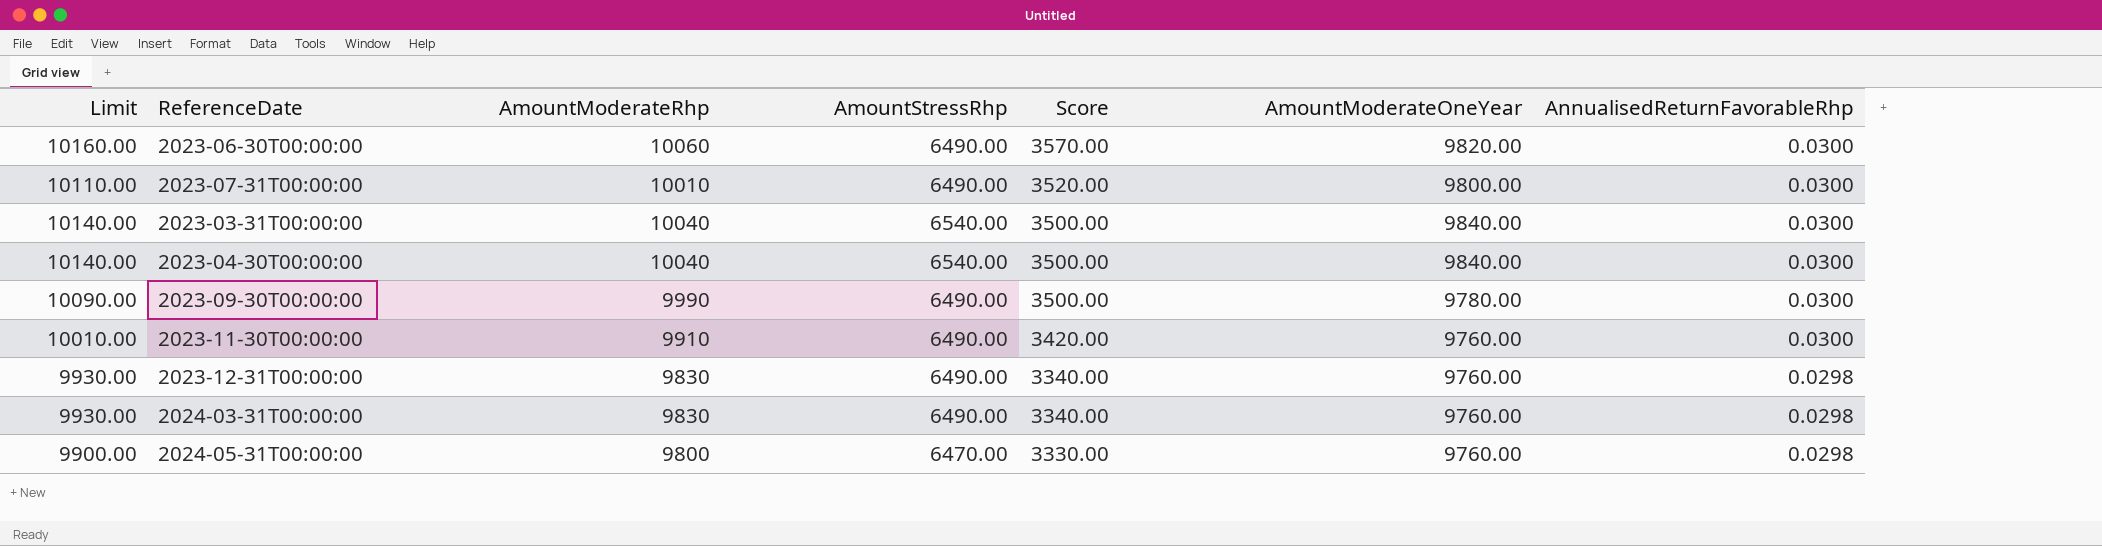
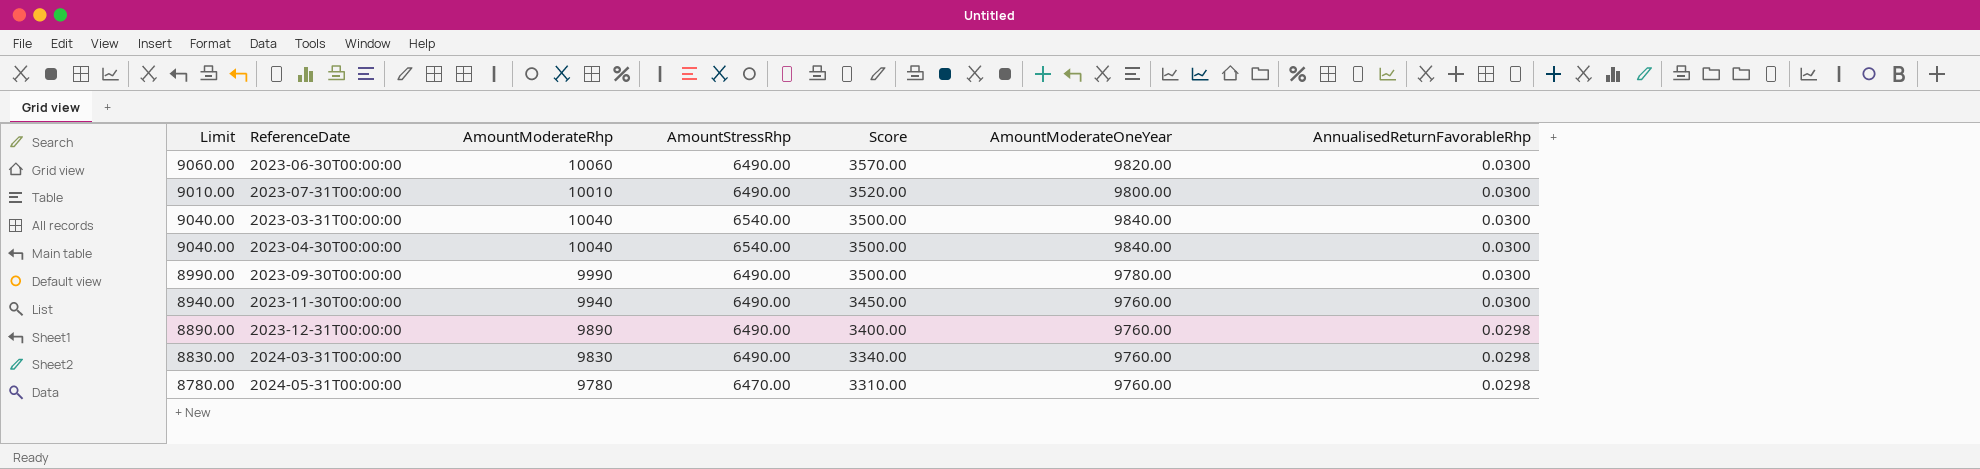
column Limit | formula: [AmountModerateRhp] + 100 -> [AmountModerateRhp] - 1000
2023-11-30T00:00:00 | AmountModerateRhp: 9910 -> 9940
2023-11-30T00:00:00 | Score: 3420.00 -> 3450.00
2023-12-31T00:00:00 | AmountModerateRhp: 9830 -> 9890
2023-12-31T00:00:00 | Score: 3340.00 -> 3400.00
2024-05-31T00:00:00 | AmountModerateRhp: 9800 -> 9780
2024-05-31T00:00:00 | Score: 3330.00 -> 3310.00

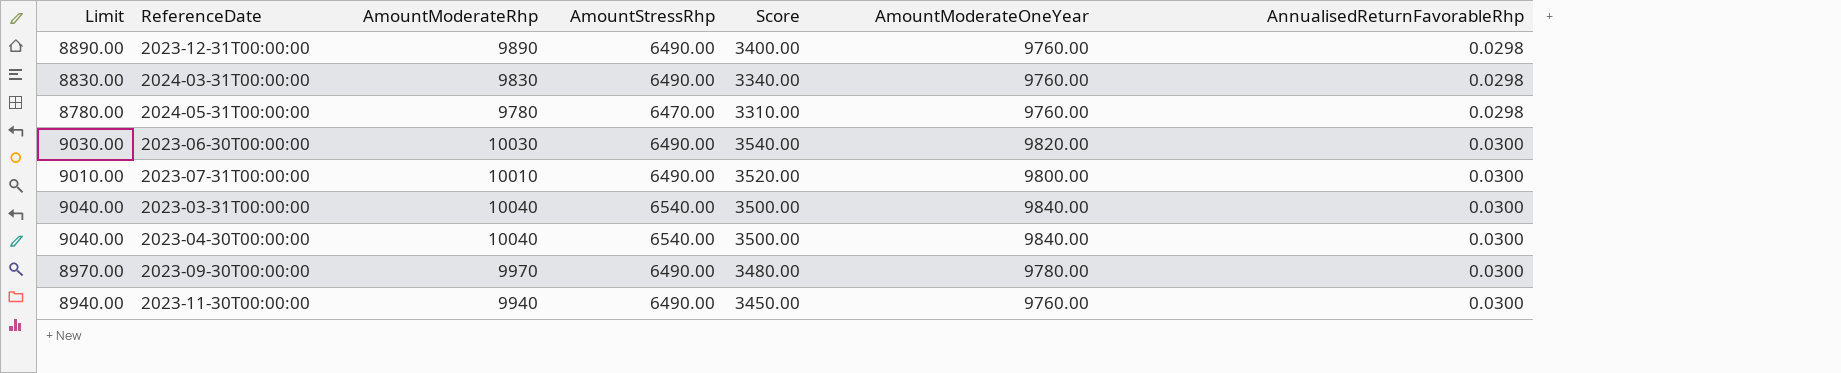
row order: Score descending -> AnnualisedReturnFavorableRhp ascending
2023-06-30Т00:00:00 | Limit: 9060.00 -> 9030.00
2023-06-30Т00:00:00 | AmountModerateRhp: 10060 -> 10030
2023-06-30Т00:00:00 | Score: 3570.00 -> 3540.00
2023-09-30T00:00:00 | Limit: 8990.00 -> 8970.00
2023-09-30T00:00:00 | AmountModerateRhp: 9990 -> 9970
2023-09-30T00:00:00 | Score: 3500.00 -> 3480.00

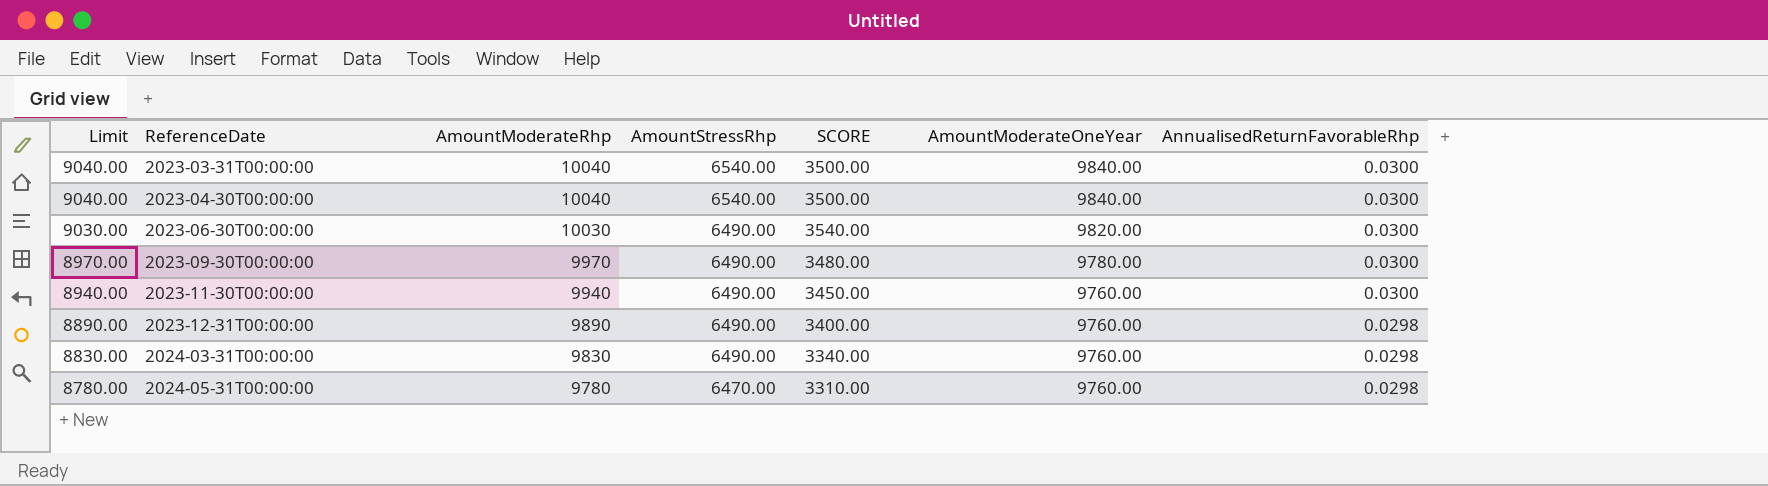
row order: AnnualisedReturnFavorableRhp ascending -> Limit descending
column name: Score -> SCORE
row 2023-07-31Т00:00:00: 9010.00 | 10010 | 6490.00 | 3520.00 | 9800.00 | 0.0300 -> none

